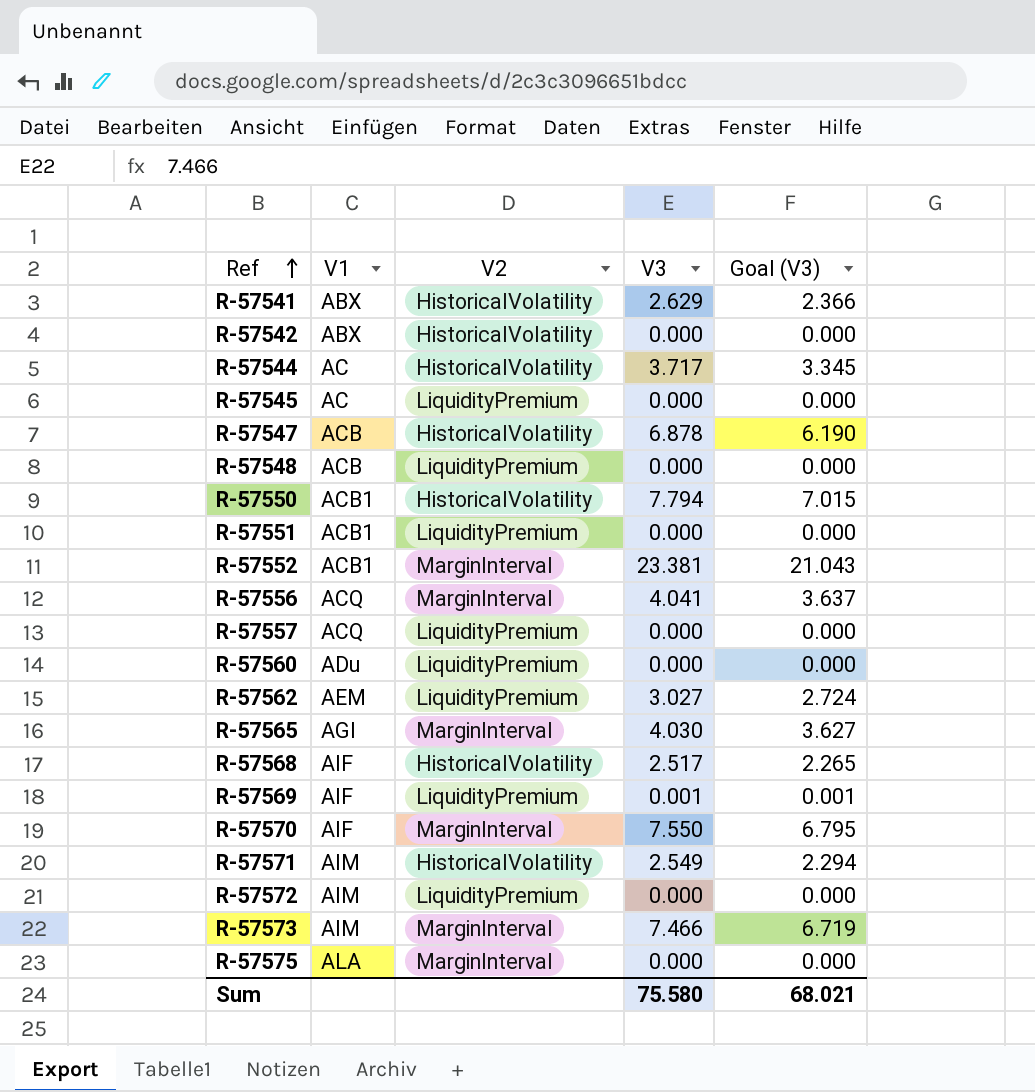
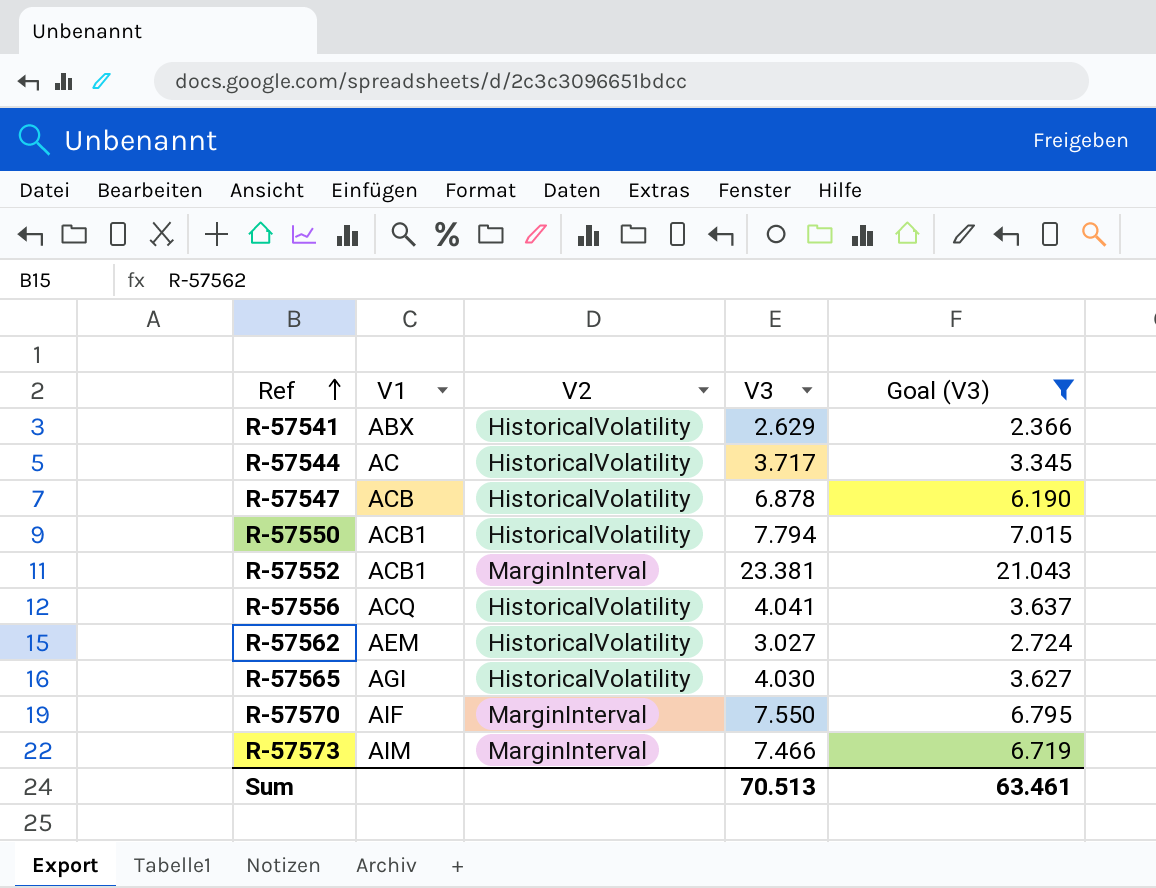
filter: none -> Goal (V3) >= 2.366
R-57556 | V2: MarginInterval -> HistoricalVolatility
R-57562 | V2: LiquidityPremium -> HistoricalVolatility
R-57565 | V2: MarginInterval -> HistoricalVolatility
Sum | V3: 75.580 -> 70.513
Sum | Goal (V3): 68.021 -> 63.461

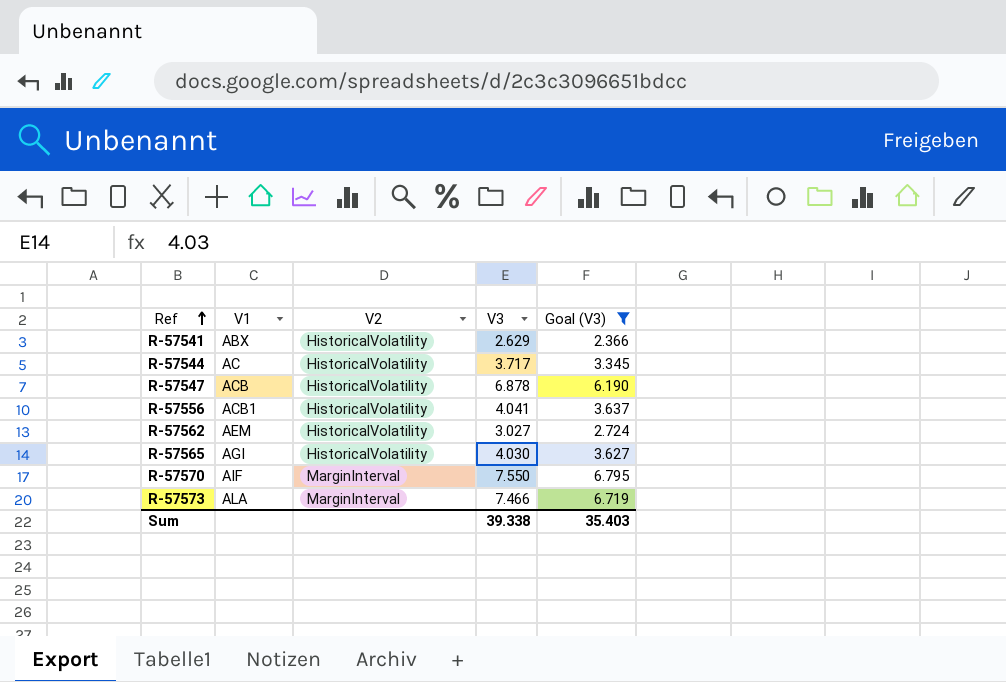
row R-57550: ACB1 | HistoricalVolatility | 7.794 | 7.015 -> none
row R-57552: ACB1 | MarginInterval | 23.381 | 21.043 -> none
R-57556 | V1: ACQ -> ACB1
R-57573 | V1: AIM -> ALA
Sum | V3: 70.513 -> 39.338
Sum | Goal (V3): 63.461 -> 35.403

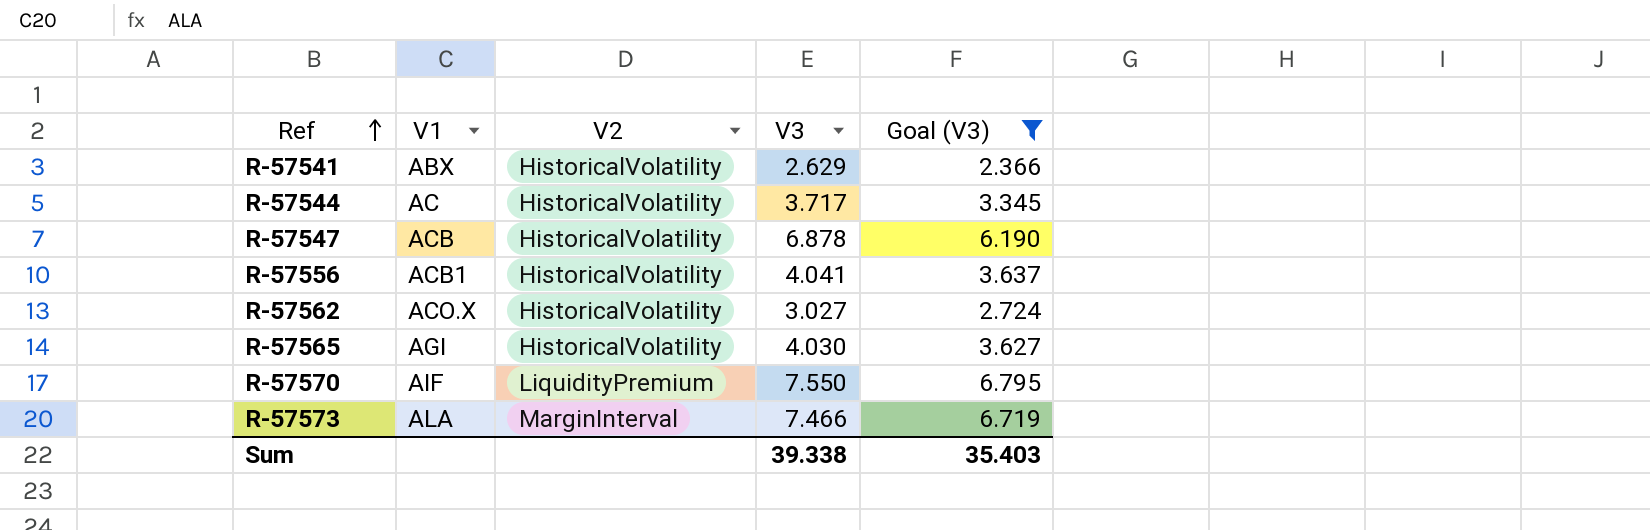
R-57562 | V1: AEM -> ACO.X
R-57570 | V2: MarginInterval -> LiquidityPremium

